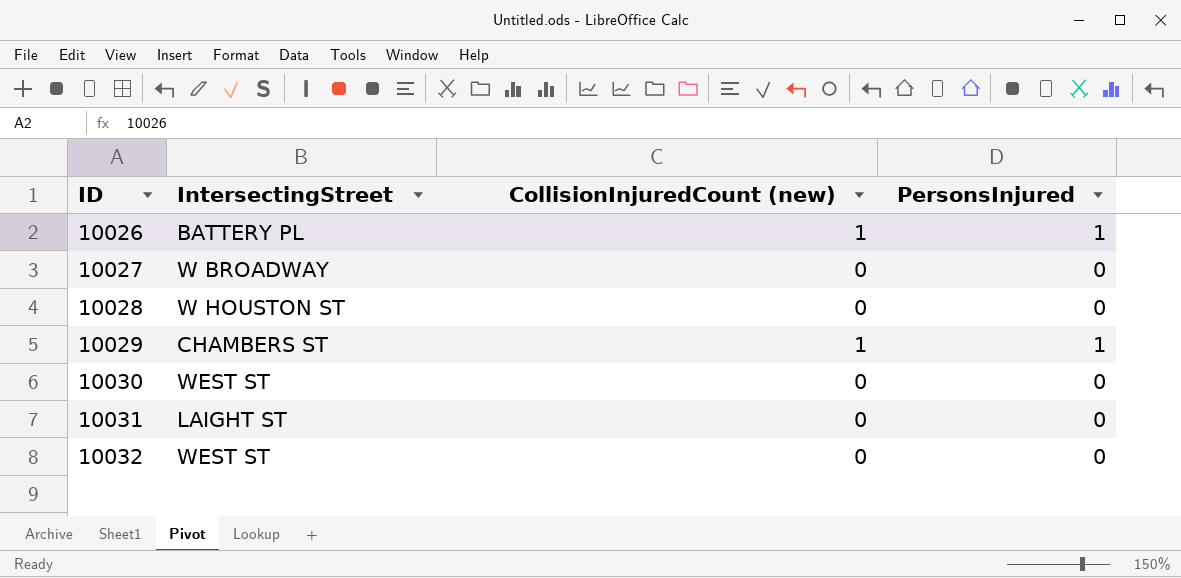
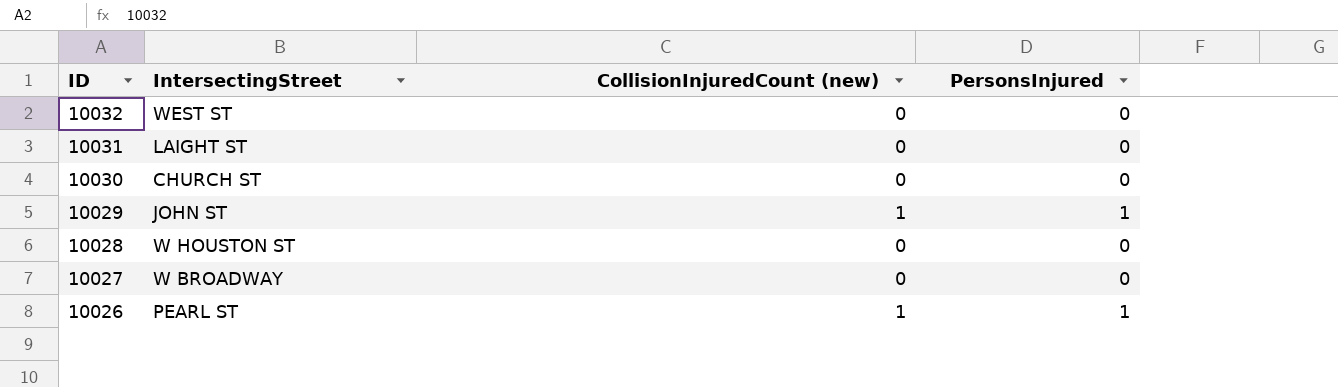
row order: ID ascending -> ID descending
10030 | IntersectingStreet: WEST ST -> CHURCH ST
10029 | IntersectingStreet: CHAMBERS ST -> JOHN ST
10026 | IntersectingStreet: BATTERY PL -> PEARL ST

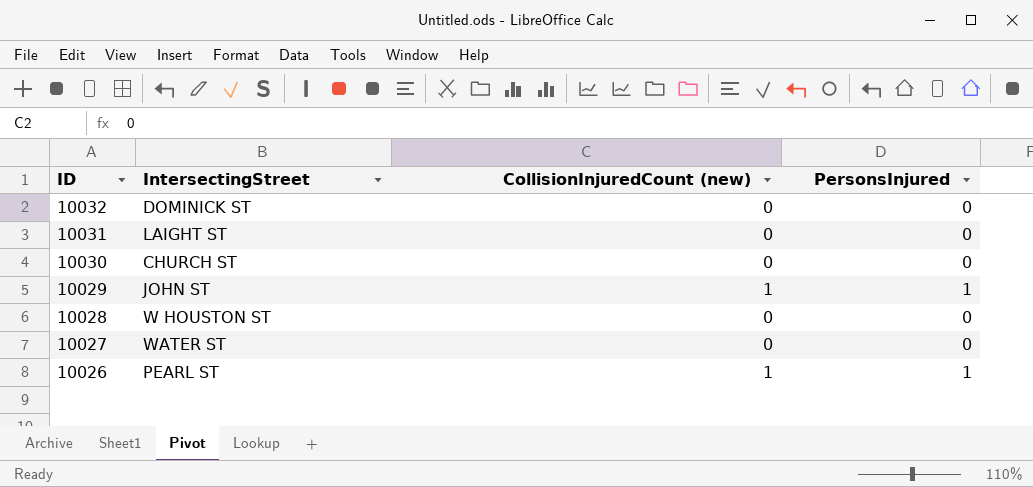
10032 | IntersectingStreet: WEST ST -> DOMINICK ST
10027 | IntersectingStreet: W BROADWAY -> WATER ST

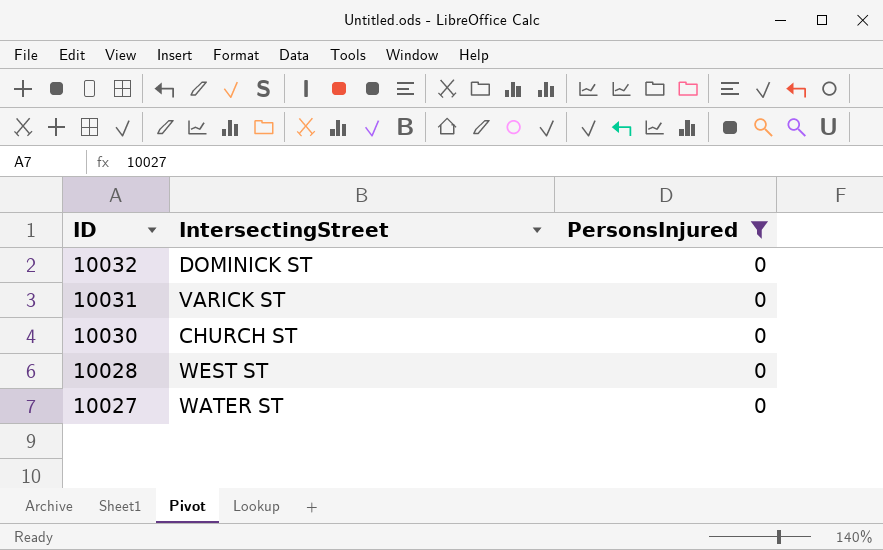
filter: none -> PersonsInjured = 0
column CollisionInjuredCount (new) | position: 3 -> none
10031 | IntersectingStreet: LAIGHT ST -> VARICK ST
10028 | IntersectingStreet: W HOUSTON ST -> WEST ST

